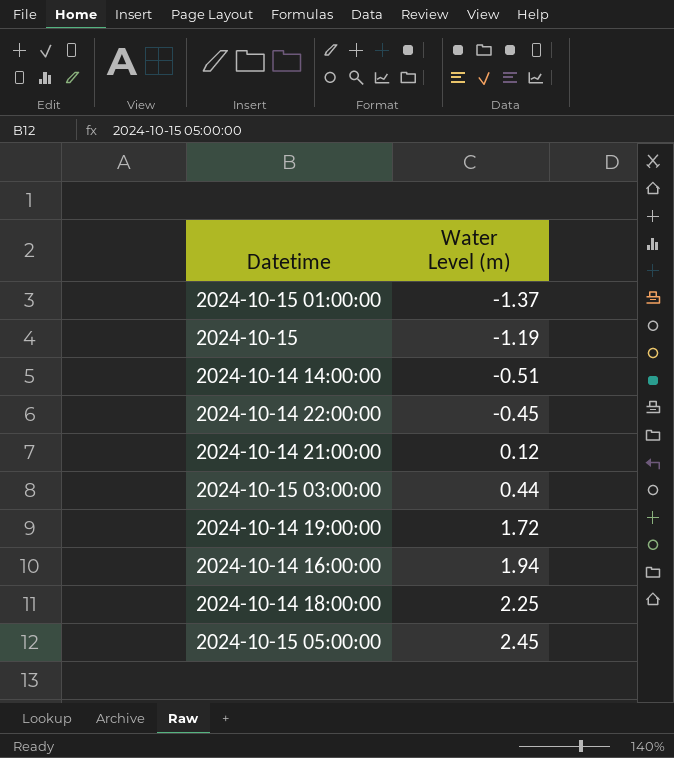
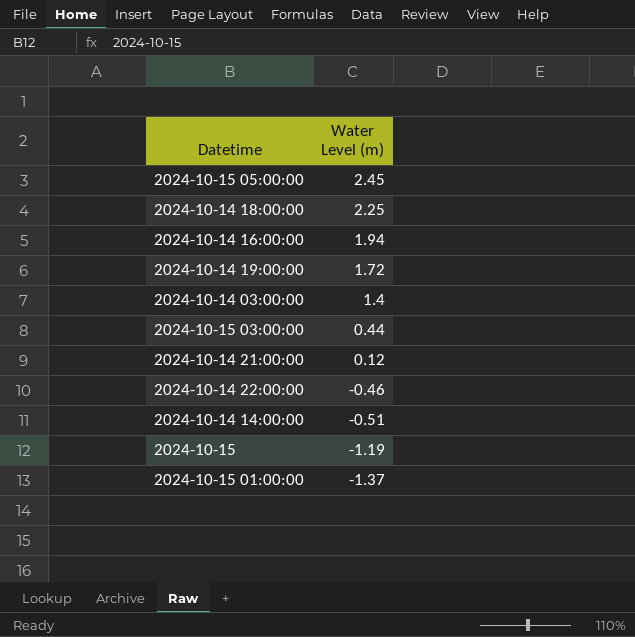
row order: Water Level (m) ascending -> Water Level (m) descending
row 2024-10-14 03:00:00: none -> 1.4
2024-10-14 22:00:00 | Water Level (m): -0.45 -> -0.46

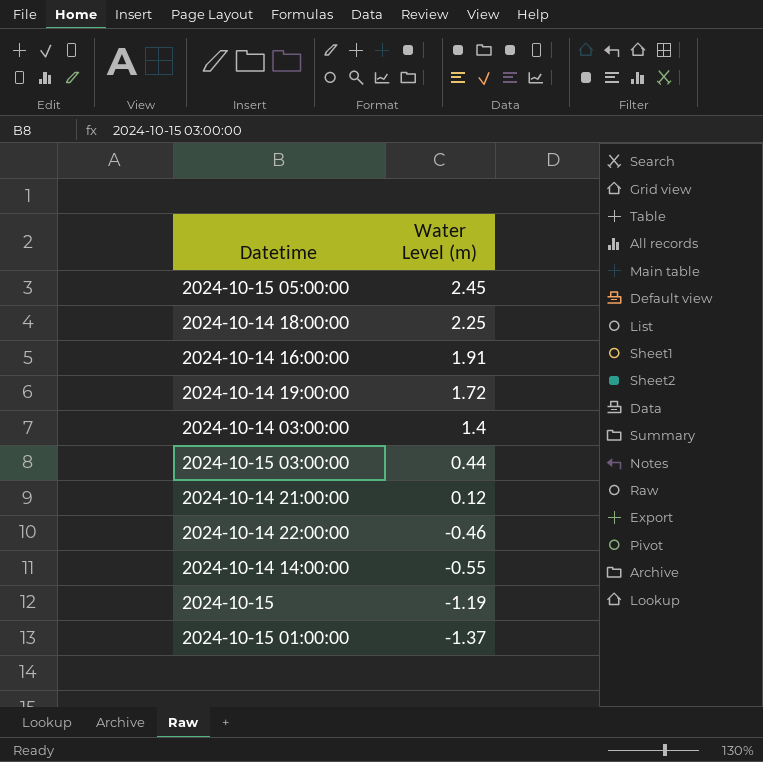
2024-10-14 16:00:00 | Water Level (m): 1.94 -> 1.91
2024-10-14 14:00:00 | Water Level (m): -0.51 -> -0.55

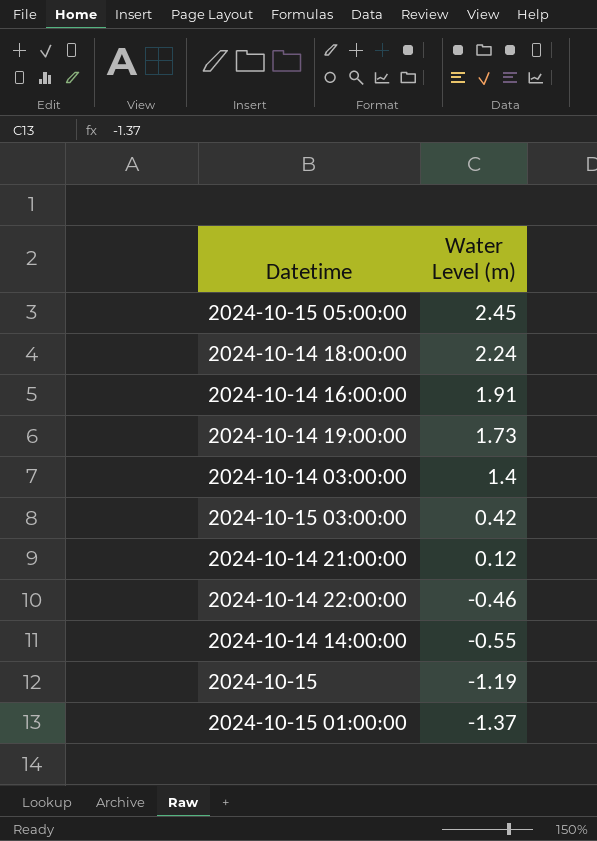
2024-10-14 18:00:00 | Water Level (m): 2.25 -> 2.24
2024-10-14 19:00:00 | Water Level (m): 1.72 -> 1.73
2024-10-15 03:00:00 | Water Level (m): 0.44 -> 0.42

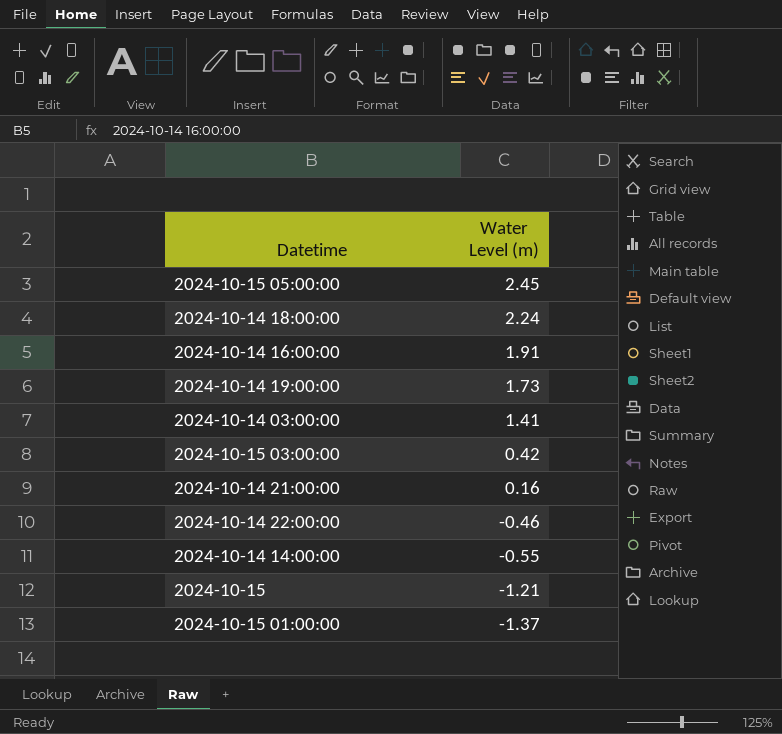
2024-10-14 03:00:00 | Water Level (m): 1.4 -> 1.41
2024-10-14 21:00:00 | Water Level (m): 0.12 -> 0.16
2024-10-15 | Water Level (m): -1.19 -> -1.21

